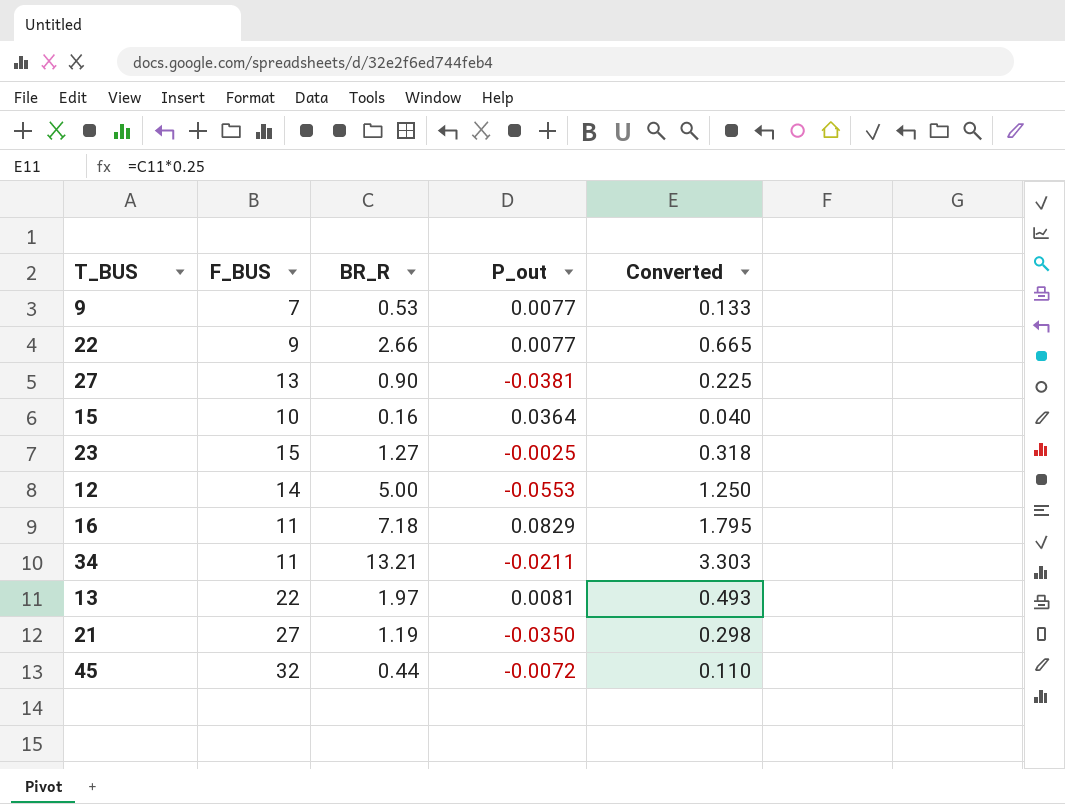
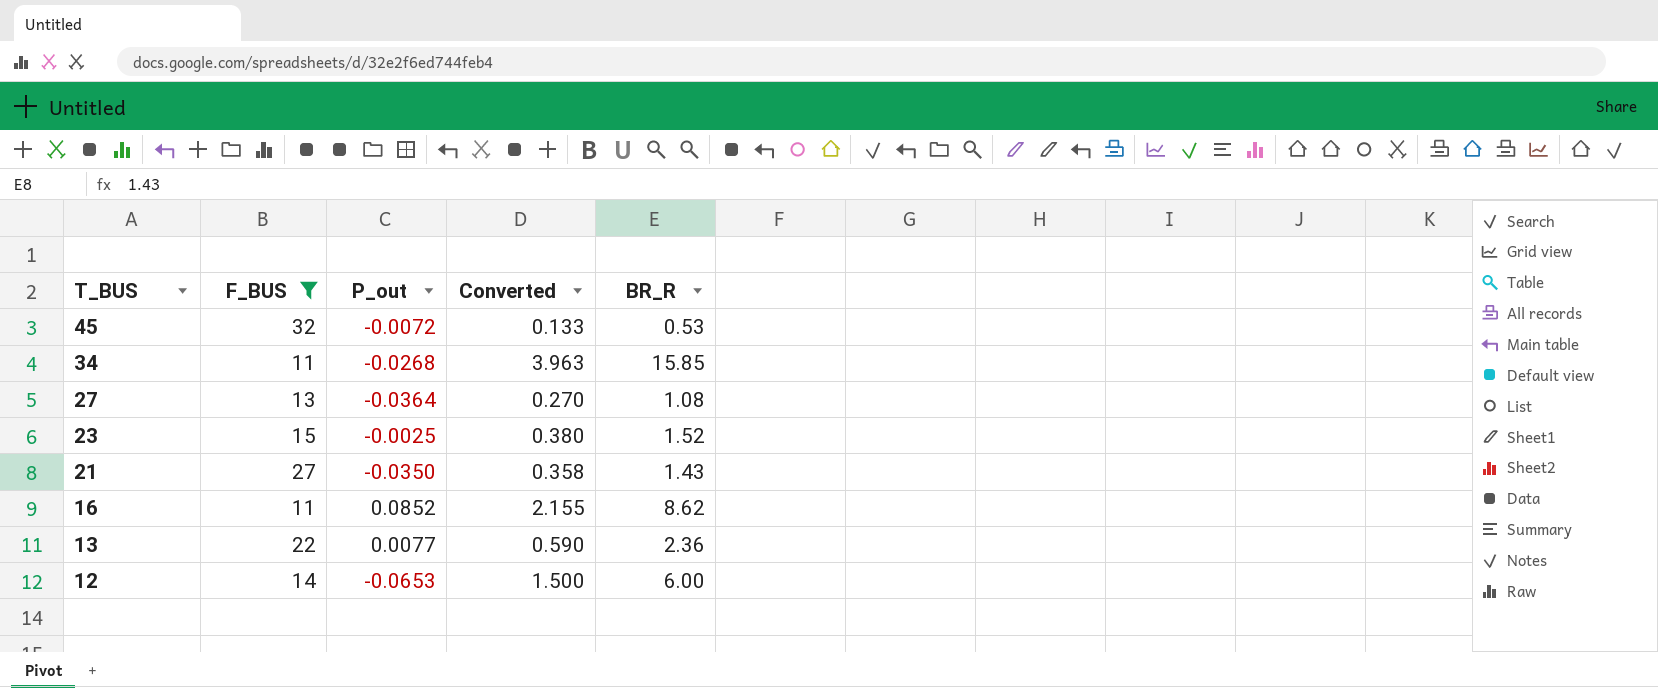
filter: none -> F_BUS >= 11
row order: none -> T_BUS descending
column BR_R | position: 3 -> 5
45 | Converted: 0.110 -> 0.133
45 | BR_R: 0.44 -> 0.53
34 | P_out: -0.0211 -> -0.0268
34 | Converted: 3.303 -> 3.963
34 | BR_R: 13.21 -> 15.85
27 | P_out: -0.0381 -> -0.0364
27 | Converted: 0.225 -> 0.270
27 | BR_R: 0.90 -> 1.08
23 | Converted: 0.318 -> 0.380
23 | BR_R: 1.27 -> 1.52
21 | Converted: 0.298 -> 0.358
21 | BR_R: 1.19 -> 1.43
16 | P_out: 0.0829 -> 0.0852
16 | Converted: 1.795 -> 2.155
16 | BR_R: 7.18 -> 8.62
13 | P_out: 0.0081 -> 0.0077
13 | Converted: 0.493 -> 0.590
13 | BR_R: 1.97 -> 2.36
12 | P_out: -0.0553 -> -0.0653
12 | Converted: 1.250 -> 1.500
12 | BR_R: 5.00 -> 6.00

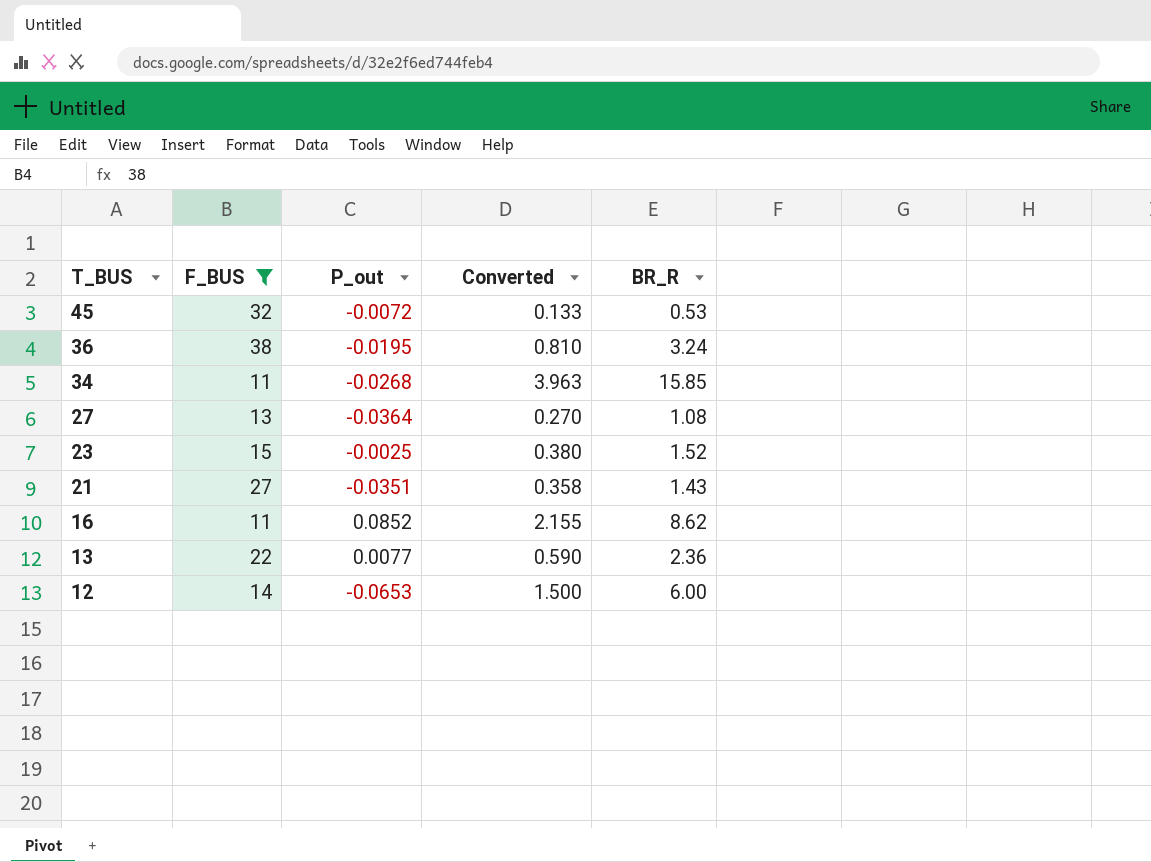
row 36: none -> 38 | -0.0195 | 0.810 | 3.24
21 | P_out: -0.0350 -> -0.0351

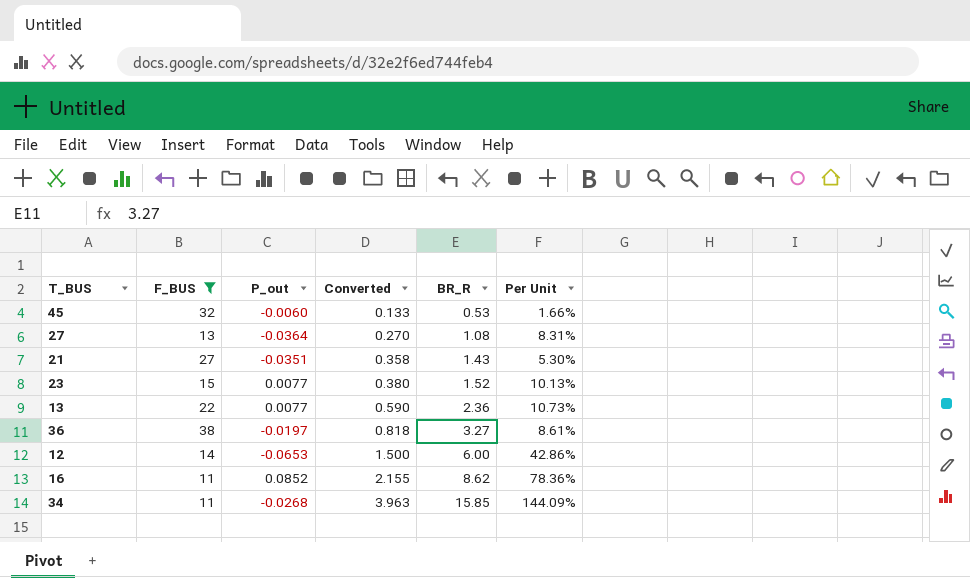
row order: T_BUS descending -> Converted ascending
column Per Unit | formula: none -> [BR_R] / [F_BUS]
45 | P_out: -0.0072 -> -0.0060
23 | P_out: -0.0025 -> 0.0077
36 | P_out: -0.0195 -> -0.0197
36 | Converted: 0.810 -> 0.818
36 | BR_R: 3.24 -> 3.27

